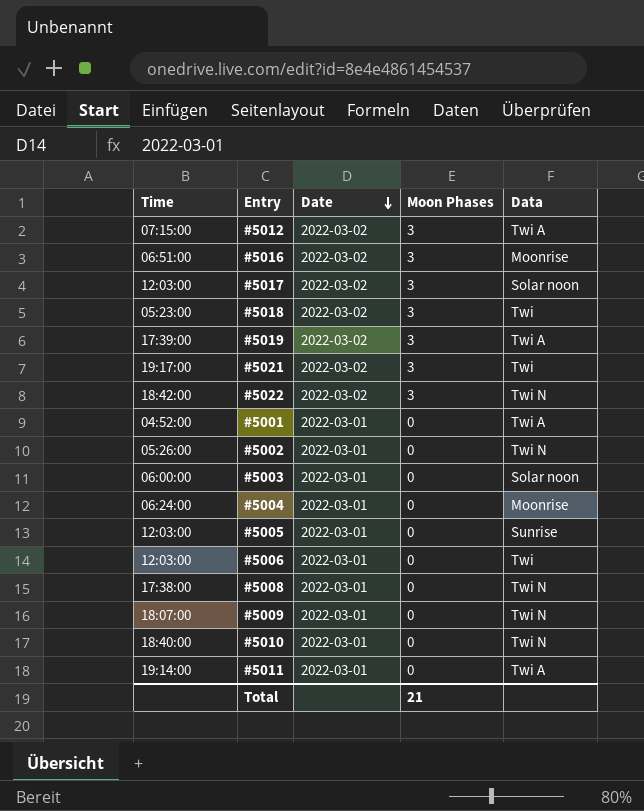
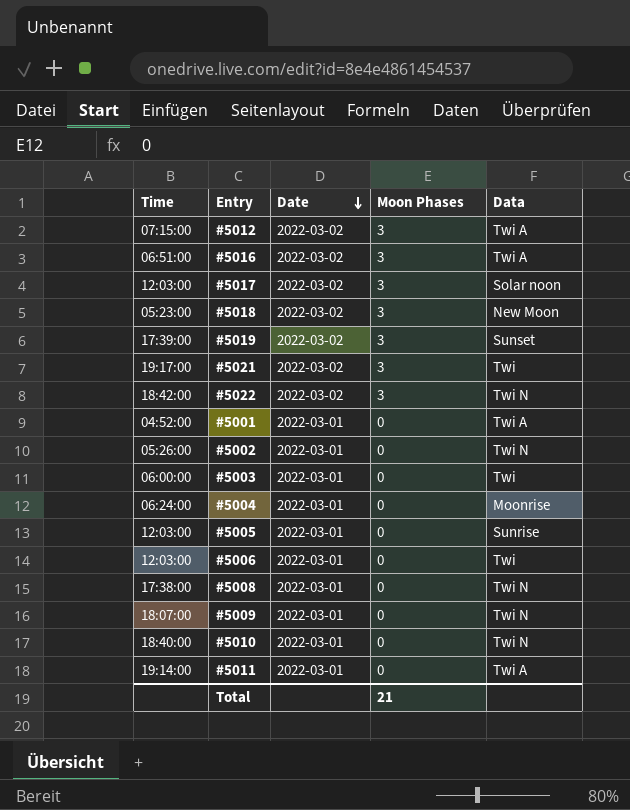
#5016 | Data: Moonrise -> Twi A
#5018 | Data: Twi -> New Moon
#5019 | Data: Twi A -> Sunset
#5003 | Data: Solar noon -> Twi

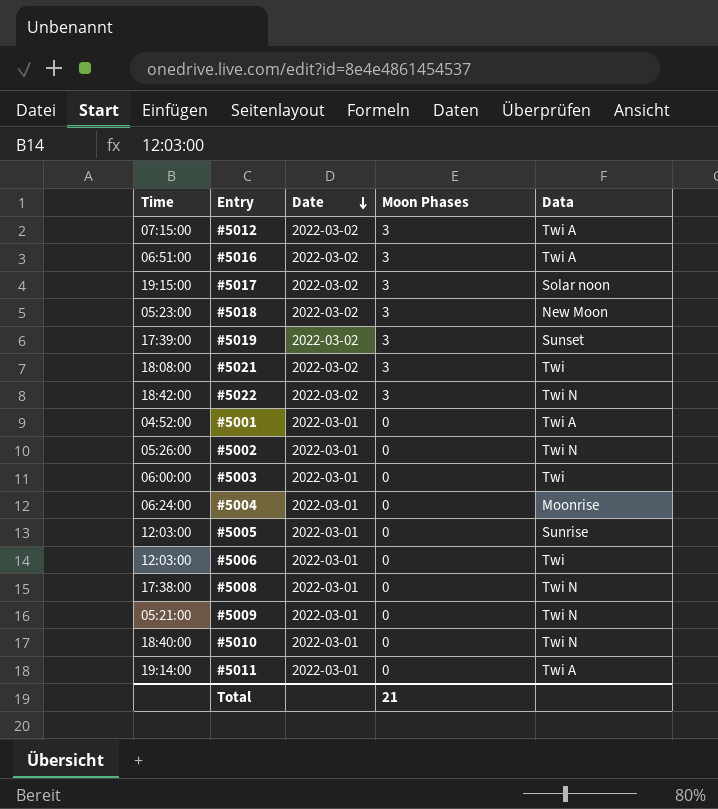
#5017 | Time: 12:03:00 -> 19:15:00
#5021 | Time: 19:17:00 -> 18:08:00
#5009 | Time: 18:07:00 -> 05:21:00

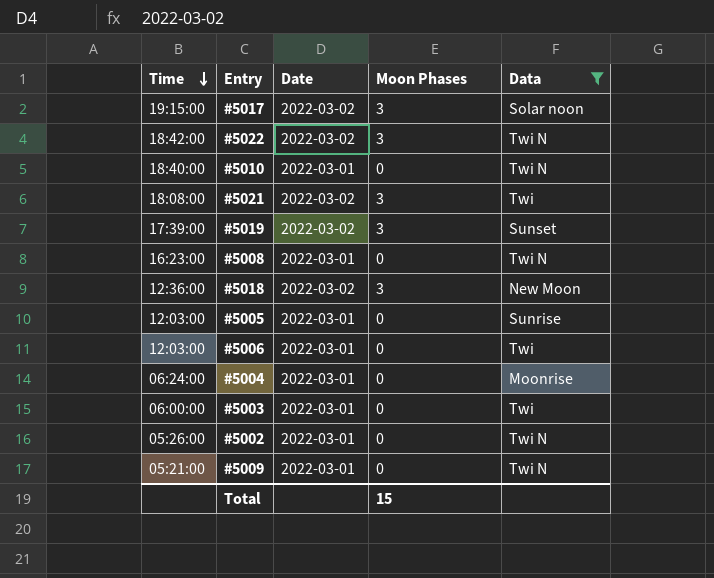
filter: none -> Data != Twi A
row order: Date descending -> Time descending
#5008 | Time: 17:38:00 -> 16:23:00
#5018 | Time: 05:23:00 -> 12:36:00
Total | Moon Phases: 21 -> 15

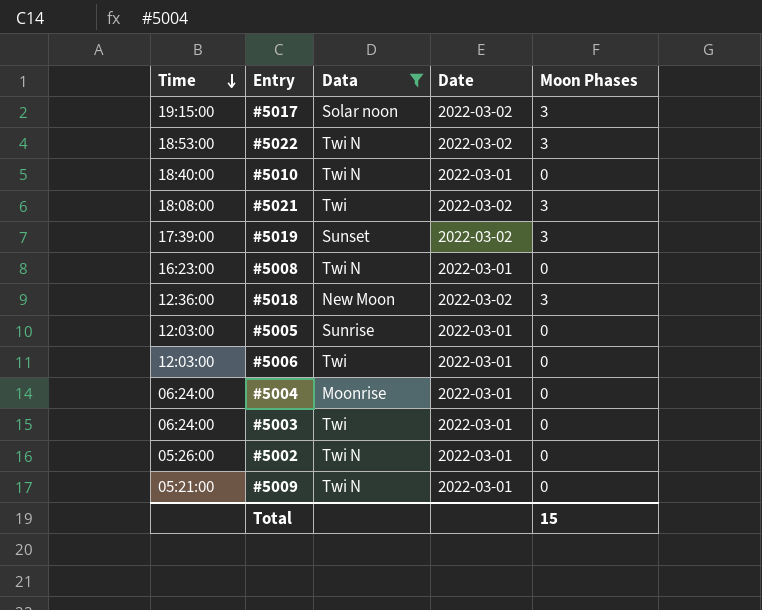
column Data | position: 5 -> 3
#5022 | Time: 18:42:00 -> 18:53:00
#5003 | Time: 06:00:00 -> 06:24:00

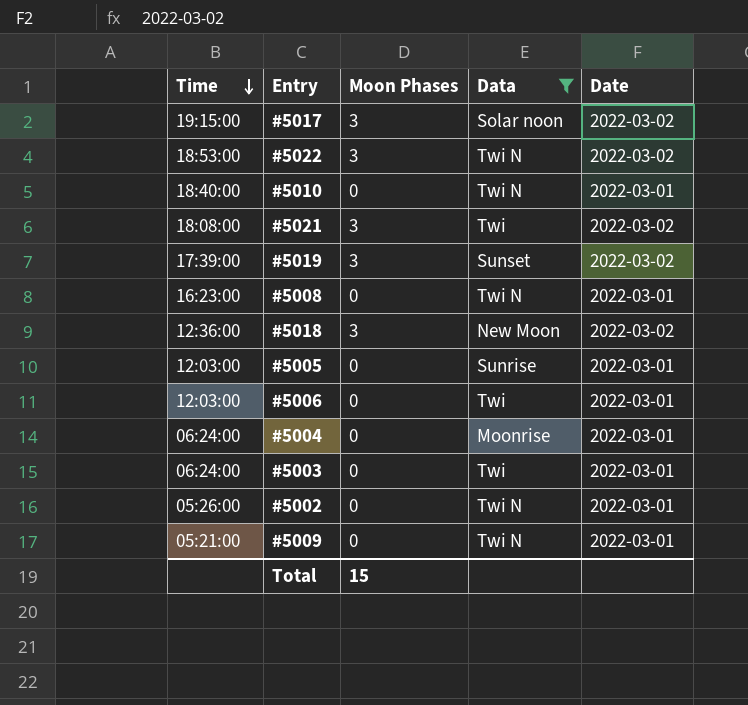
column Moon Phases | position: 5 -> 3

